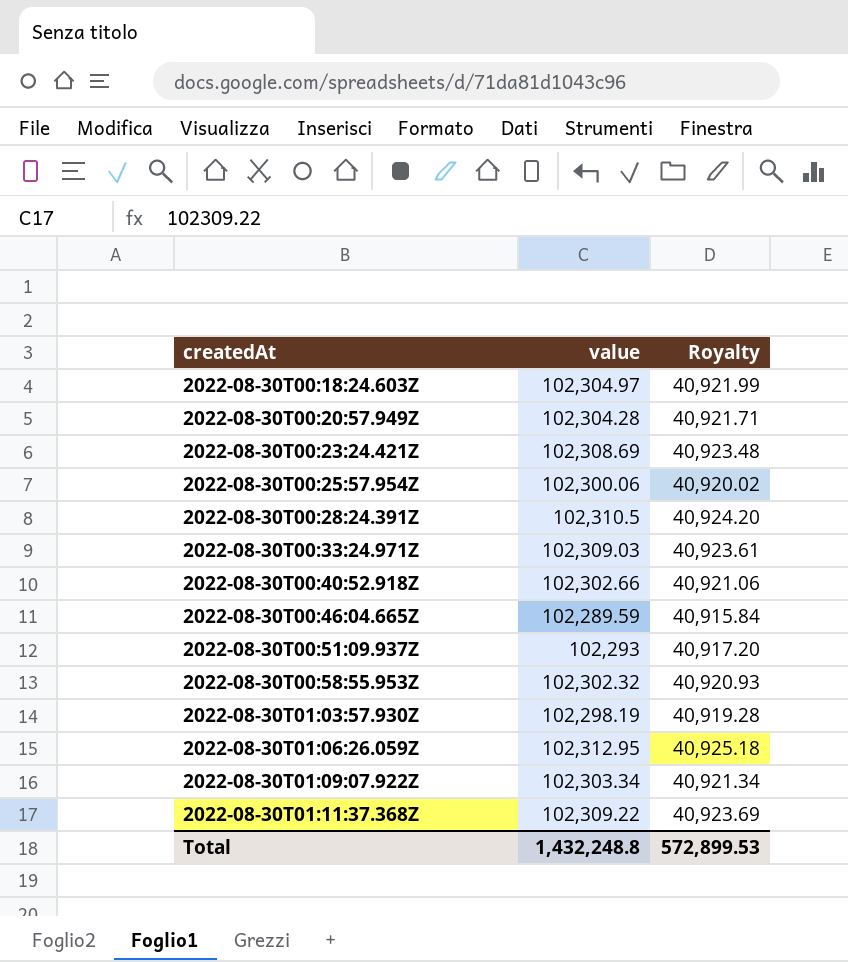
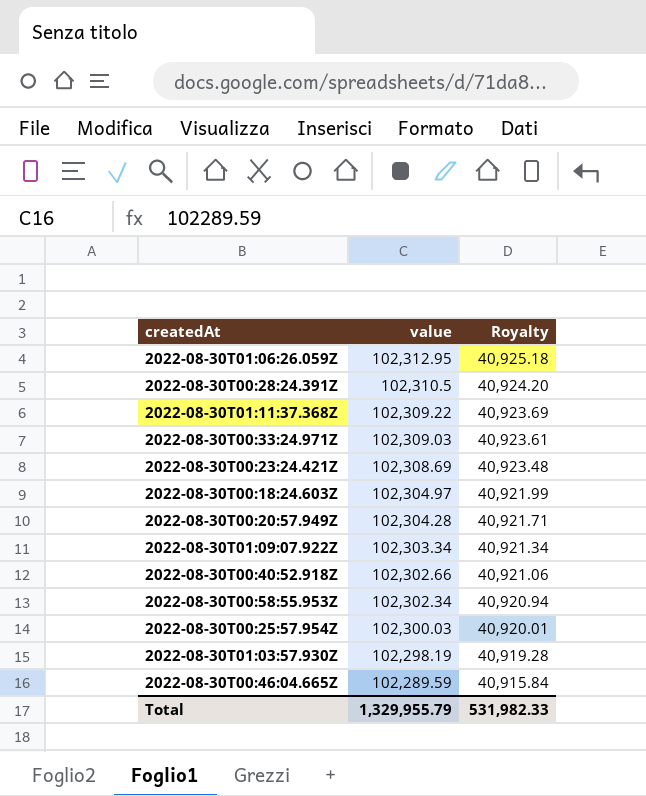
row order: createdAt ascending -> value descending
row 2022-08-30T00:51:09.937Z: 102,293 | 40,917.20 -> none
2022-08-30T00:58:55.953Z | value: 102,302.32 -> 102,302.34
2022-08-30T00:58:55.953Z | Royalty: 40,920.93 -> 40,920.94
2022-08-30T00:25:57.954Z | value: 102,300.06 -> 102,300.03
2022-08-30T00:25:57.954Z | Royalty: 40,920.02 -> 40,920.01
Total | value: 1,432,248.8 -> 1,329,955.79
Total | Royalty: 572,899.53 -> 531,982.33

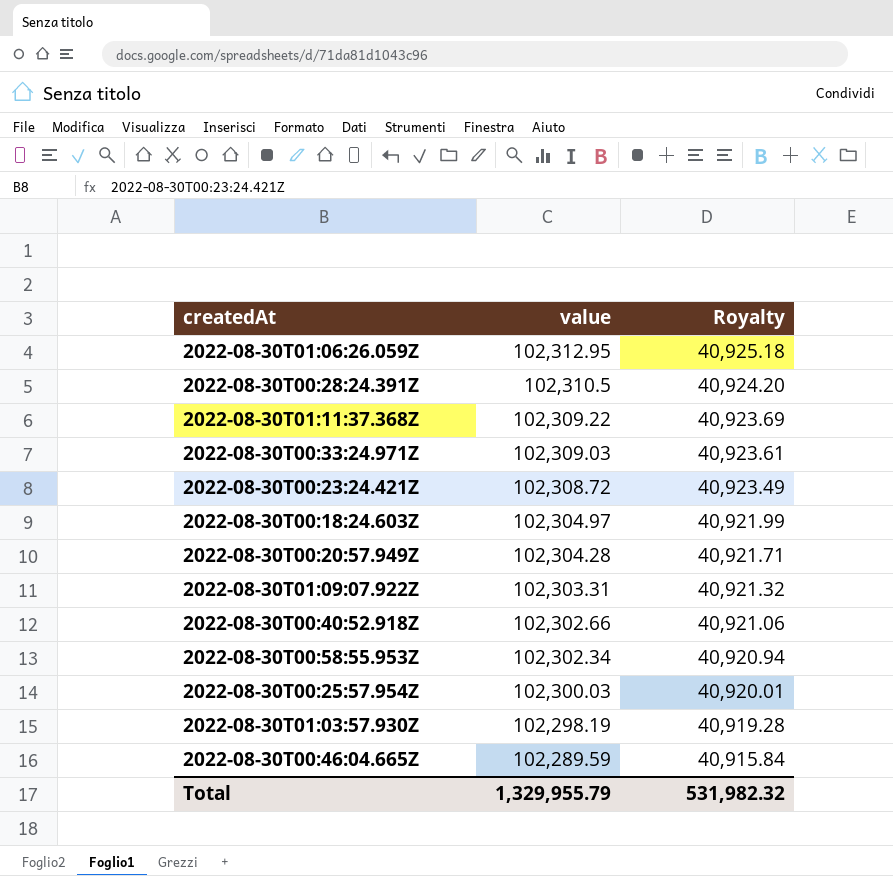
2022-08-30T00:23:24.421Z | value: 102,308.69 -> 102,308.72
2022-08-30T00:23:24.421Z | Royalty: 40,923.48 -> 40,923.49
2022-08-30T01:09:07.922Z | value: 102,303.34 -> 102,303.31
2022-08-30T01:09:07.922Z | Royalty: 40,921.34 -> 40,921.32
Total | Royalty: 531,982.33 -> 531,982.32

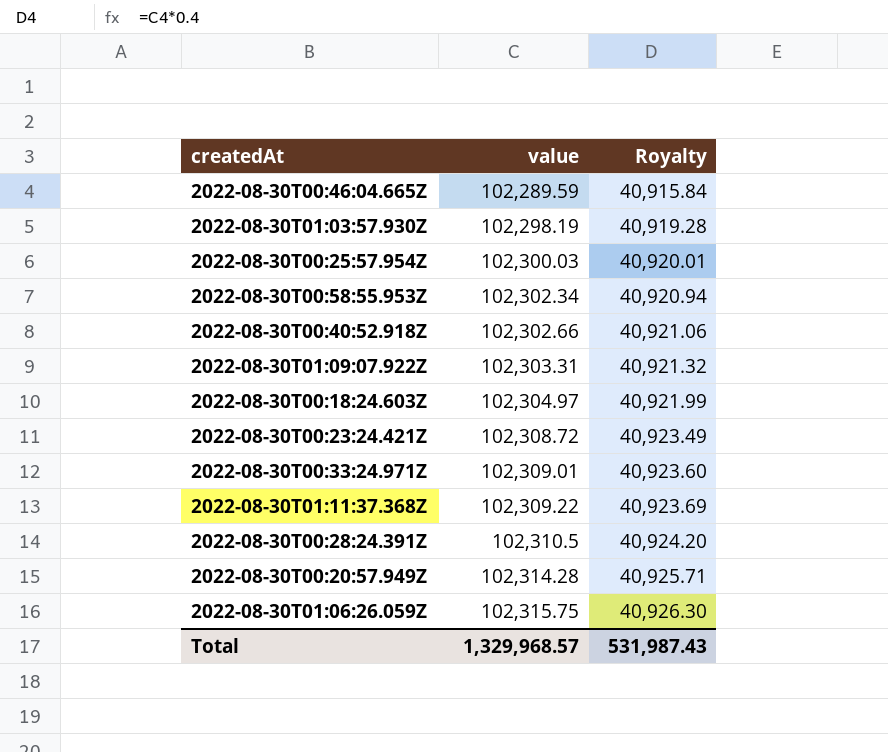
row order: value descending -> value ascending
2022-08-30T00:33:24.971Z | value: 102,309.03 -> 102,309.01
2022-08-30T00:33:24.971Z | Royalty: 40,923.61 -> 40,923.60
2022-08-30T00:20:57.949Z | value: 102,304.28 -> 102,314.28
2022-08-30T00:20:57.949Z | Royalty: 40,921.71 -> 40,925.71
2022-08-30T01:06:26.059Z | value: 102,312.95 -> 102,315.75
2022-08-30T01:06:26.059Z | Royalty: 40,925.18 -> 40,926.30
Total | value: 1,329,955.79 -> 1,329,968.57
Total | Royalty: 531,982.32 -> 531,987.43

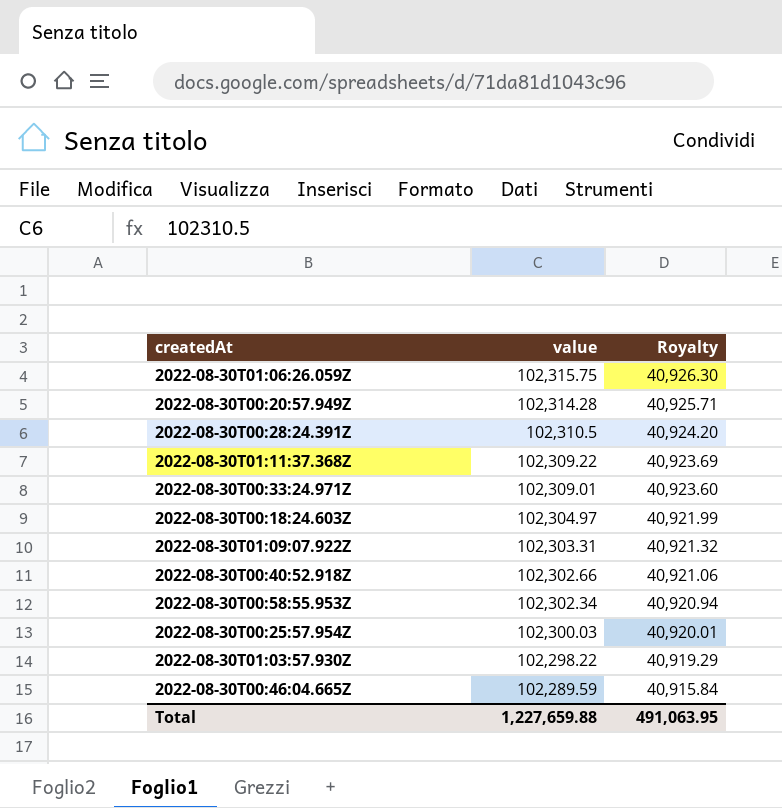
row order: value ascending -> value descending
row 2022-08-30T00:23:24.421Z: 102,308.72 | 40,923.49 -> none
2022-08-30T01:03:57.930Z | value: 102,298.19 -> 102,298.22
2022-08-30T01:03:57.930Z | Royalty: 40,919.28 -> 40,919.29
Total | value: 1,329,968.57 -> 1,227,659.88
Total | Royalty: 531,987.43 -> 491,063.95

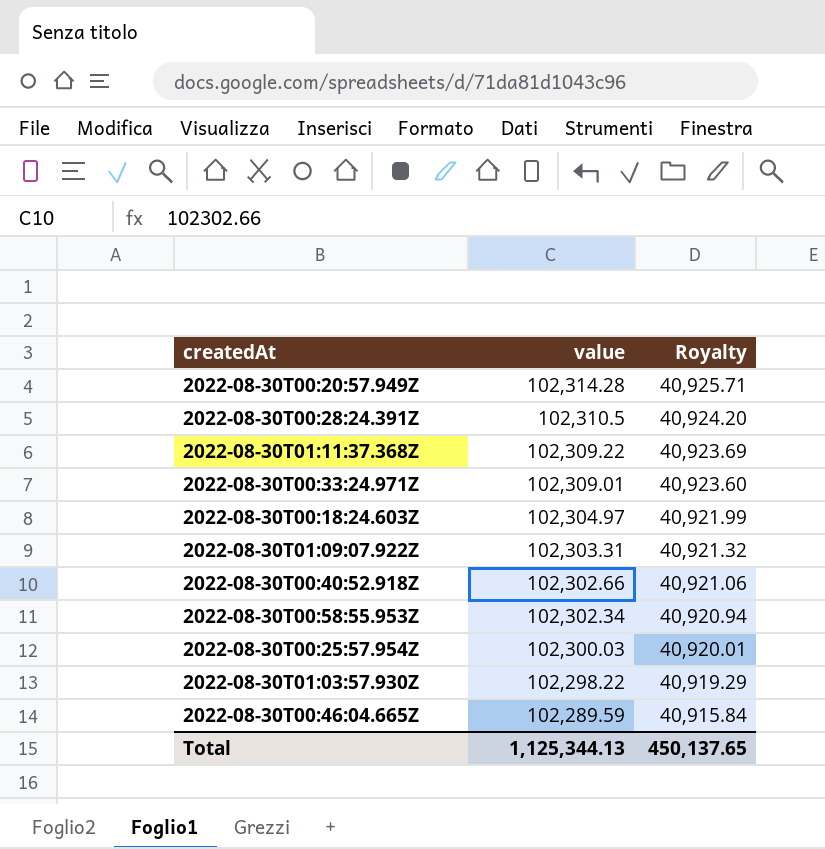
row 2022-08-30T01:06:26.059Z: 102,315.75 | 40,926.30 -> none
Total | value: 1,227,659.88 -> 1,125,344.13
Total | Royalty: 491,063.95 -> 450,137.65

